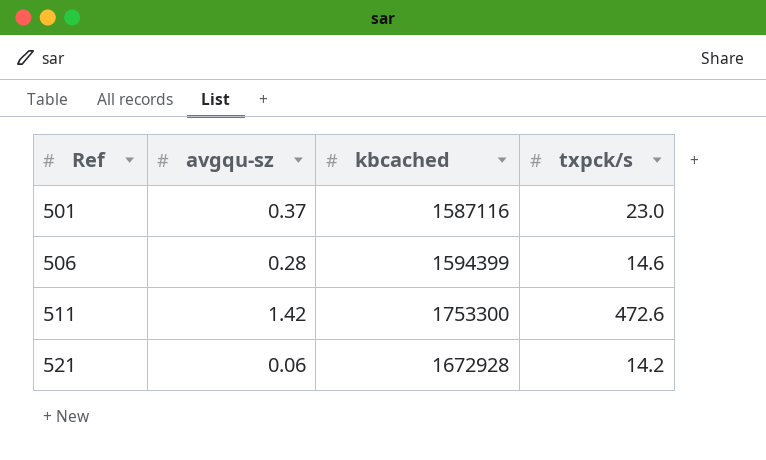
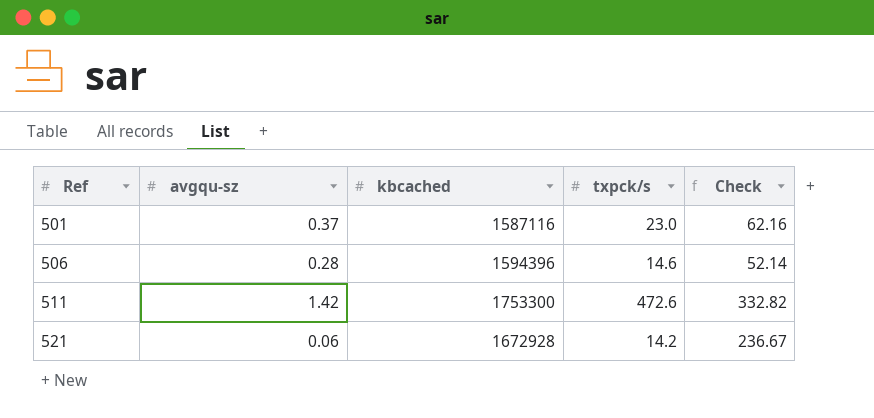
column Check | formula: none -> [txpck/s] / [avgqu-sz]
506 | kbcached: 1594399 -> 1594396

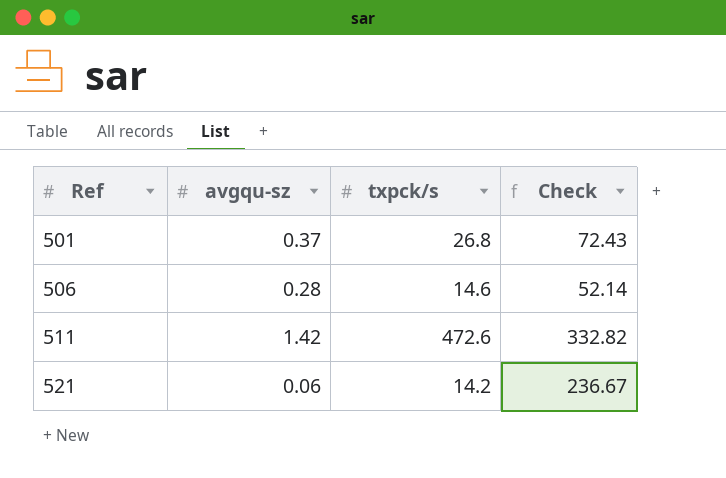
column kbcached | position: 3 -> none
501 | txpck/s: 23.0 -> 26.8
501 | Check: 62.16 -> 72.43

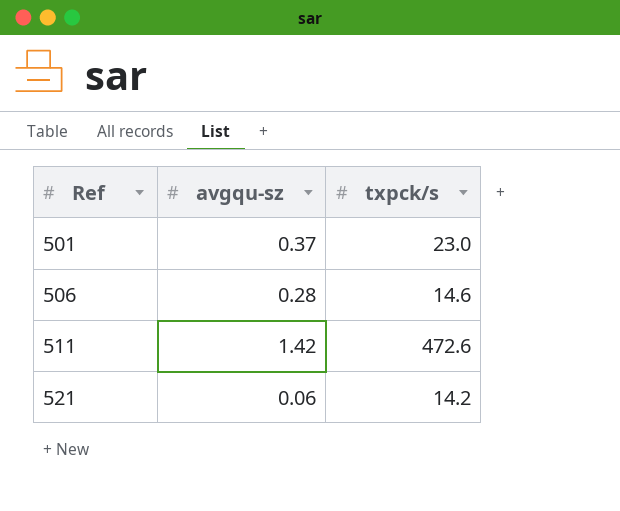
column Check | formula: [txpck/s] / [avgqu-sz] -> none
501 | txpck/s: 26.8 -> 23.0

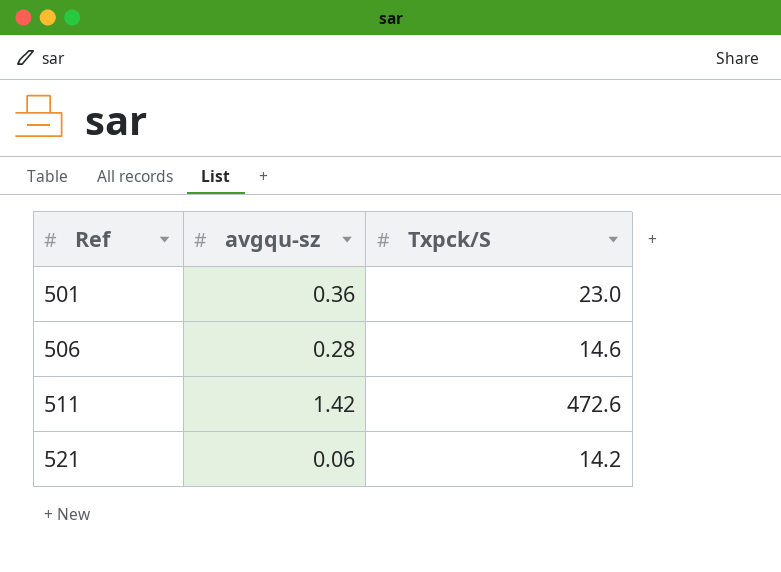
column name: txpck/s -> Txpck/S
501 | avgqu-sz: 0.37 -> 0.36

